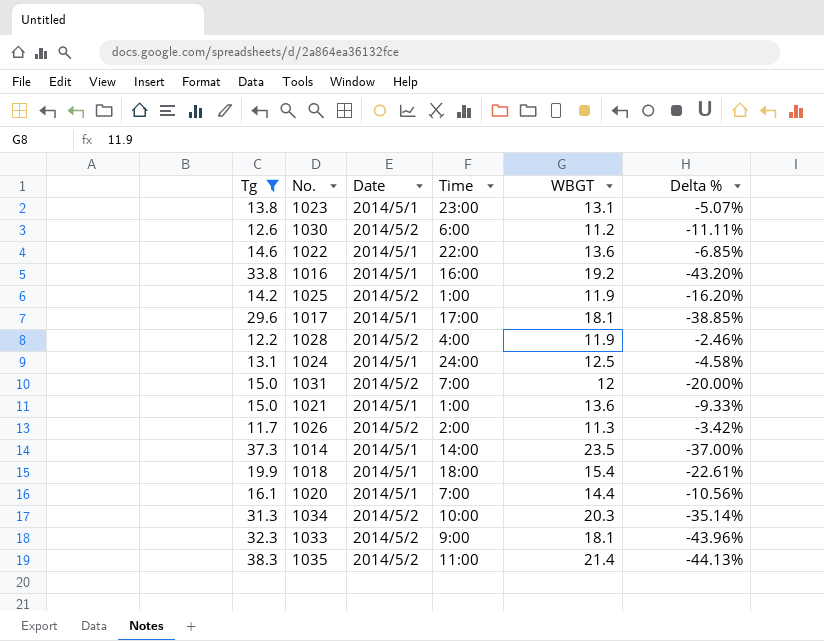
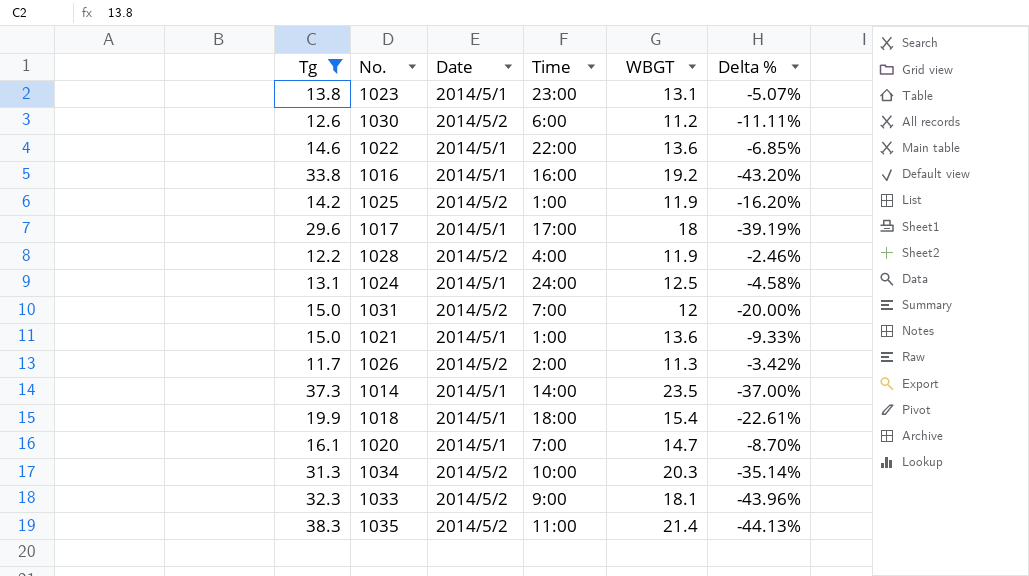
1017 | WBGT: 18.1 -> 18
1017 | Delta %: -38.85% -> -39.19%
1020 | WBGT: 14.4 -> 14.7
1020 | Delta %: -10.56% -> -8.70%

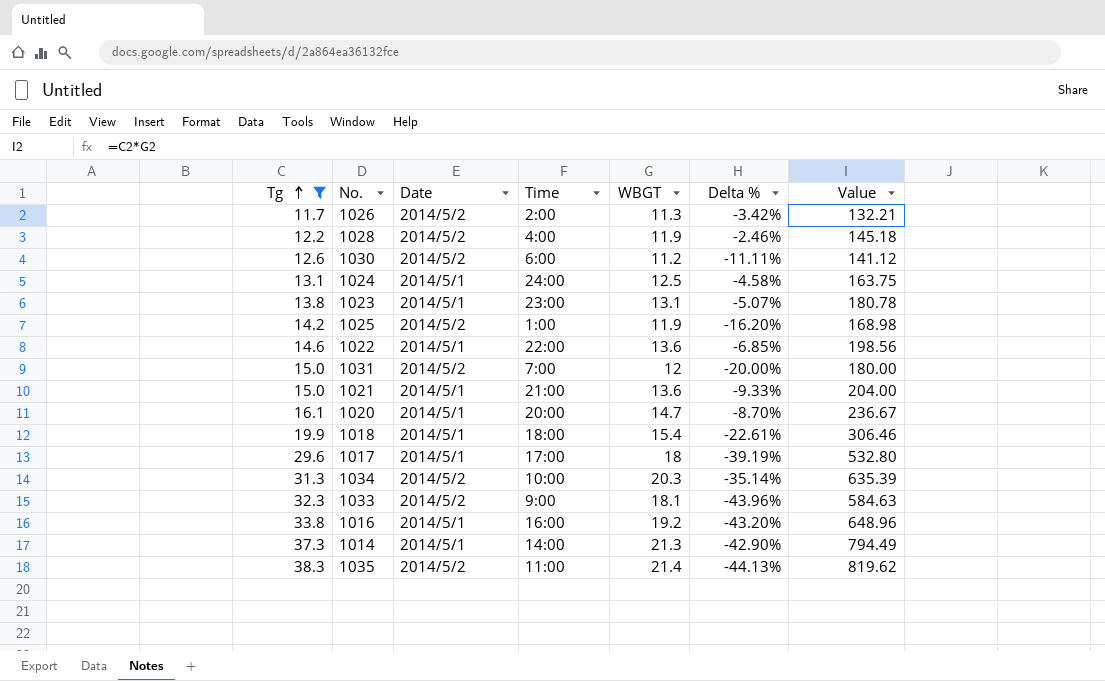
row order: none -> Tg ascending
column Value | formula: none -> [Tg] * [WBGT]
1021 | Time: 1:00 -> 21:00
1020 | Time: 7:00 -> 20:00
1014 | WBGT: 23.5 -> 21.3
1014 | Delta %: -37.00% -> -42.90%

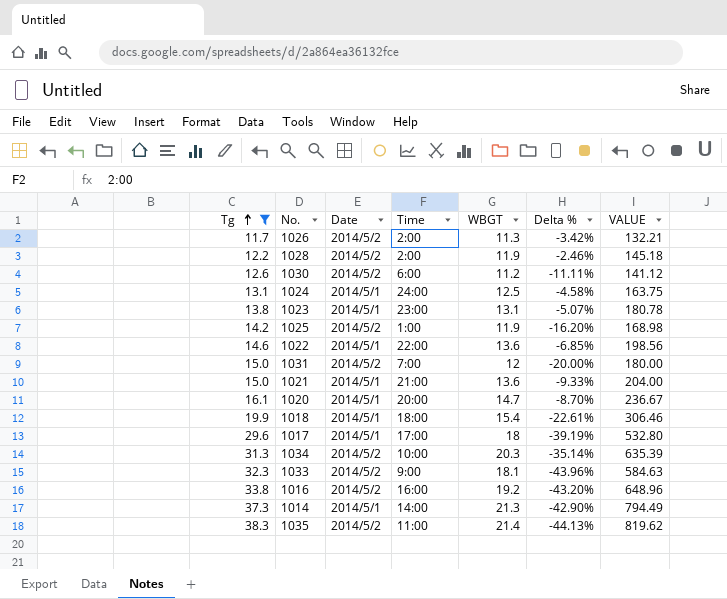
column name: Value -> VALUE
1028 | Time: 4:00 -> 2:00
1016 | Date: 2014/5/1 -> 2014/5/2

